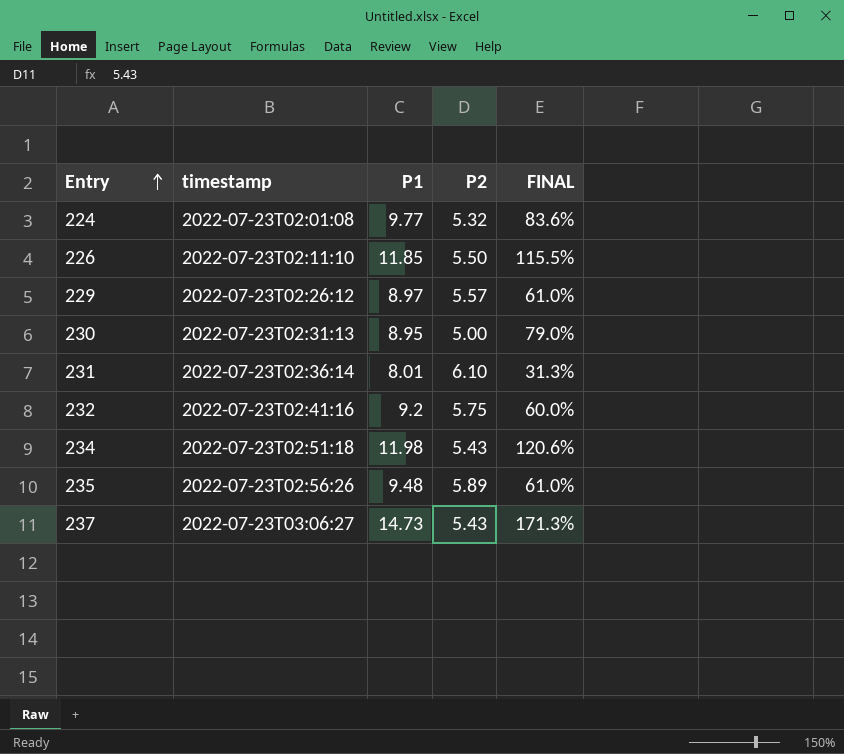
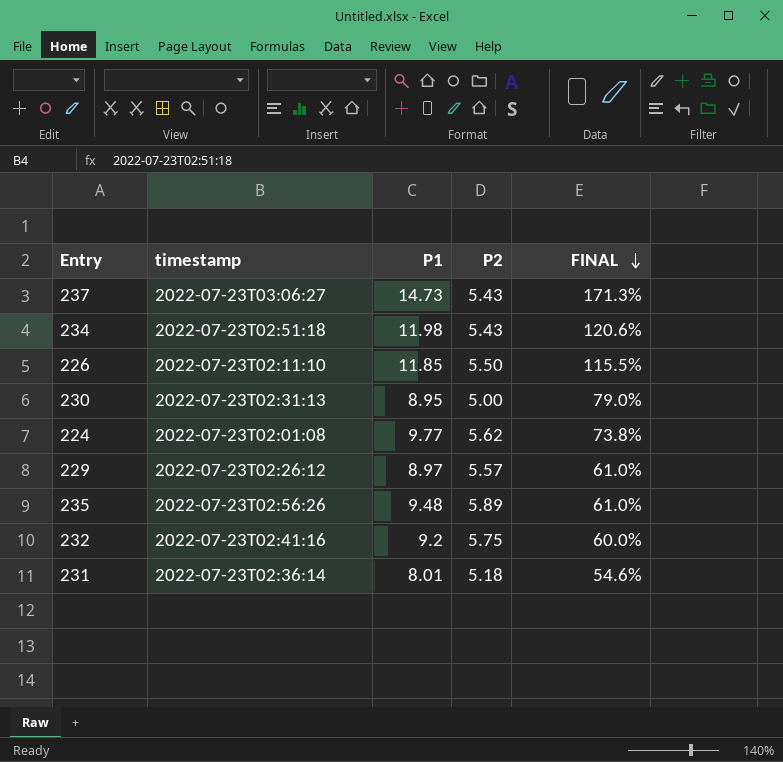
row order: Entry ascending -> FINAL descending
224 | P2: 5.32 -> 5.62
224 | FINAL: 83.6% -> 73.8%
231 | P2: 6.10 -> 5.18
231 | FINAL: 31.3% -> 54.6%

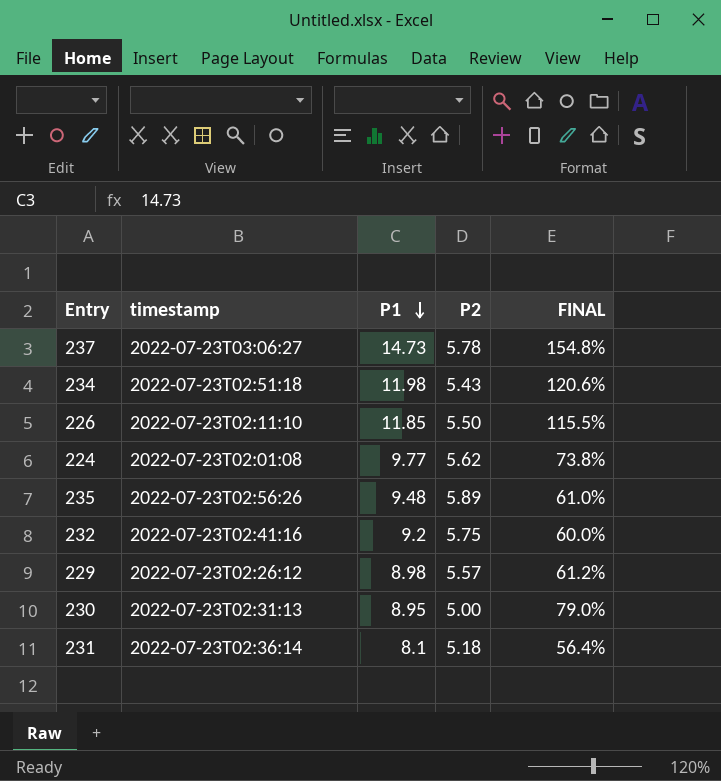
row order: FINAL descending -> P1 descending
237 | P2: 5.43 -> 5.78
237 | FINAL: 171.3% -> 154.8%
229 | P1: 8.97 -> 8.98
229 | FINAL: 61.0% -> 61.2%
231 | P1: 8.01 -> 8.1
231 | FINAL: 54.6% -> 56.4%

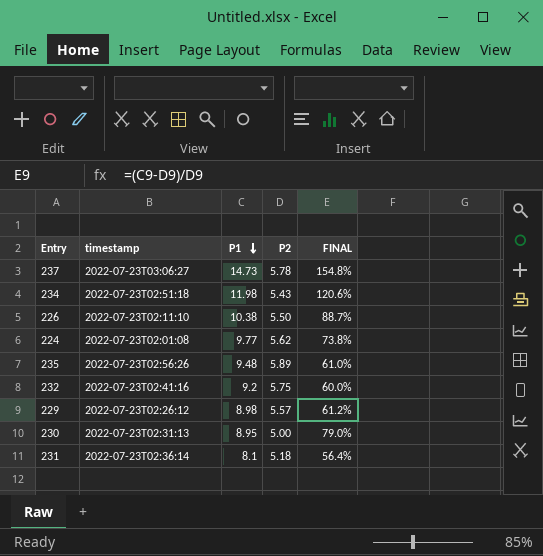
226 | P1: 11.85 -> 10.38
226 | FINAL: 115.5% -> 88.7%

